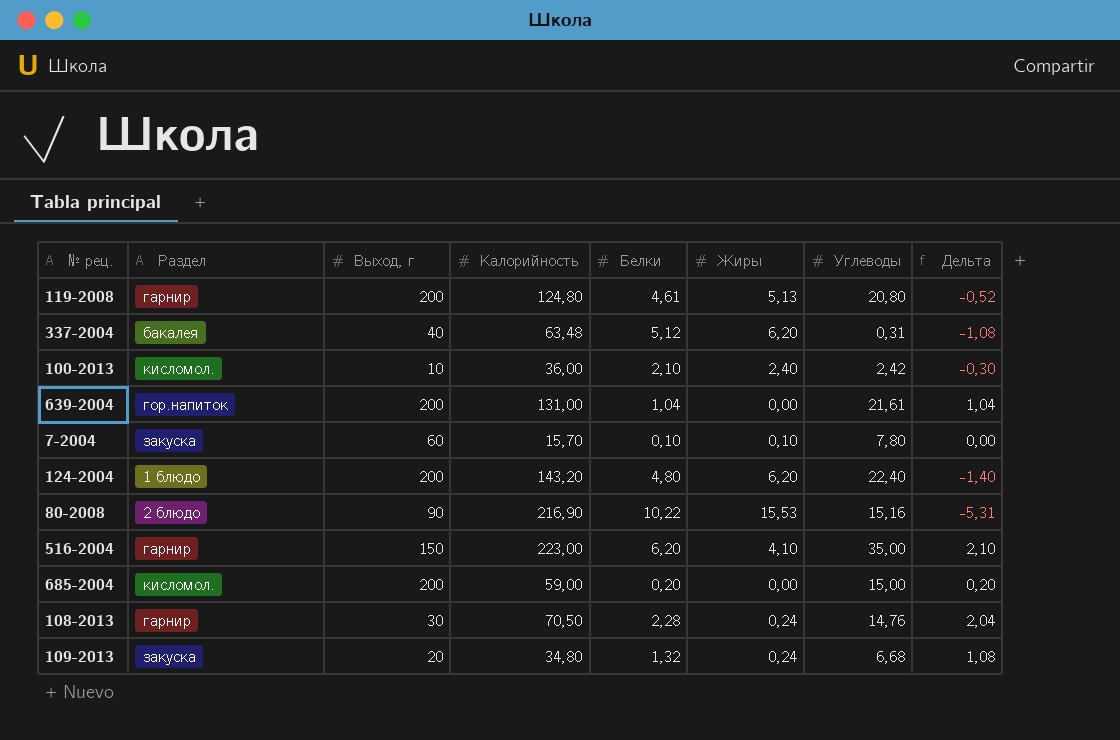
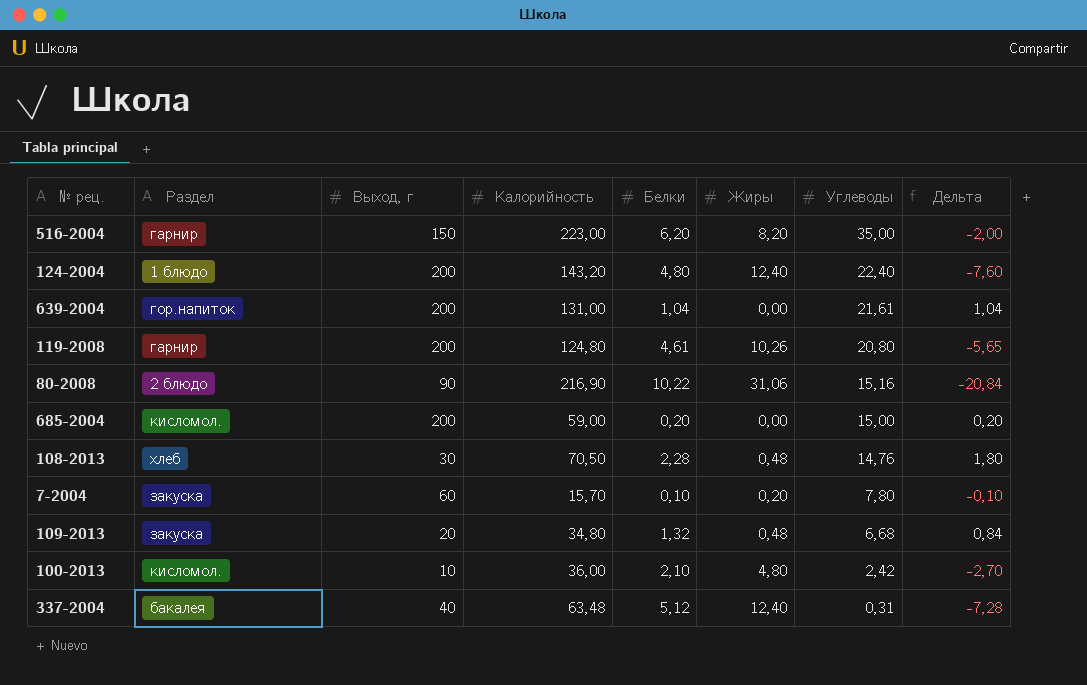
row order: none -> Углеводы descending
516-2004 | Жиры: 4,10 -> 8,20
516-2004 | Дельта: 2,10 -> -2,00
124-2004 | Жиры: 6,20 -> 12,40
124-2004 | Дельта: -1,40 -> -7,60
119-2008 | Жиры: 5,13 -> 10,26
119-2008 | Дельта: -0,52 -> -5,65
80-2008 | Жиры: 15,53 -> 31,06
80-2008 | Дельта: -5,31 -> -20,84
108-2013 | Раздел: гарнир -> хлеб
108-2013 | Жиры: 0,24 -> 0,48
108-2013 | Дельта: 2,04 -> 1,80
7-2004 | Жиры: 0,10 -> 0,20
7-2004 | Дельта: 0,00 -> -0,10
109-2013 | Жиры: 0,24 -> 0,48
109-2013 | Дельта: 1,08 -> 0,84
100-2013 | Жиры: 2,40 -> 4,80
100-2013 | Дельта: -0,30 -> -2,70
337-2004 | Жиры: 6,20 -> 12,40
337-2004 | Дельта: -1,08 -> -7,28

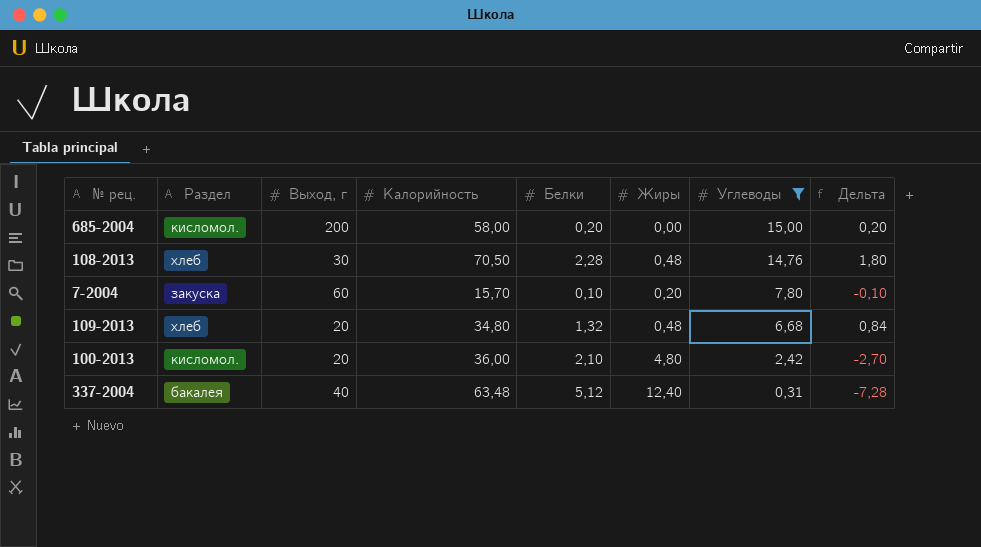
filter: none -> Углеводы <= 15,00
685-2004 | Калорийность: 59,00 -> 58,00
109-2013 | Раздел: закуска -> хлеб
100-2013 | Выход, г: 10 -> 20

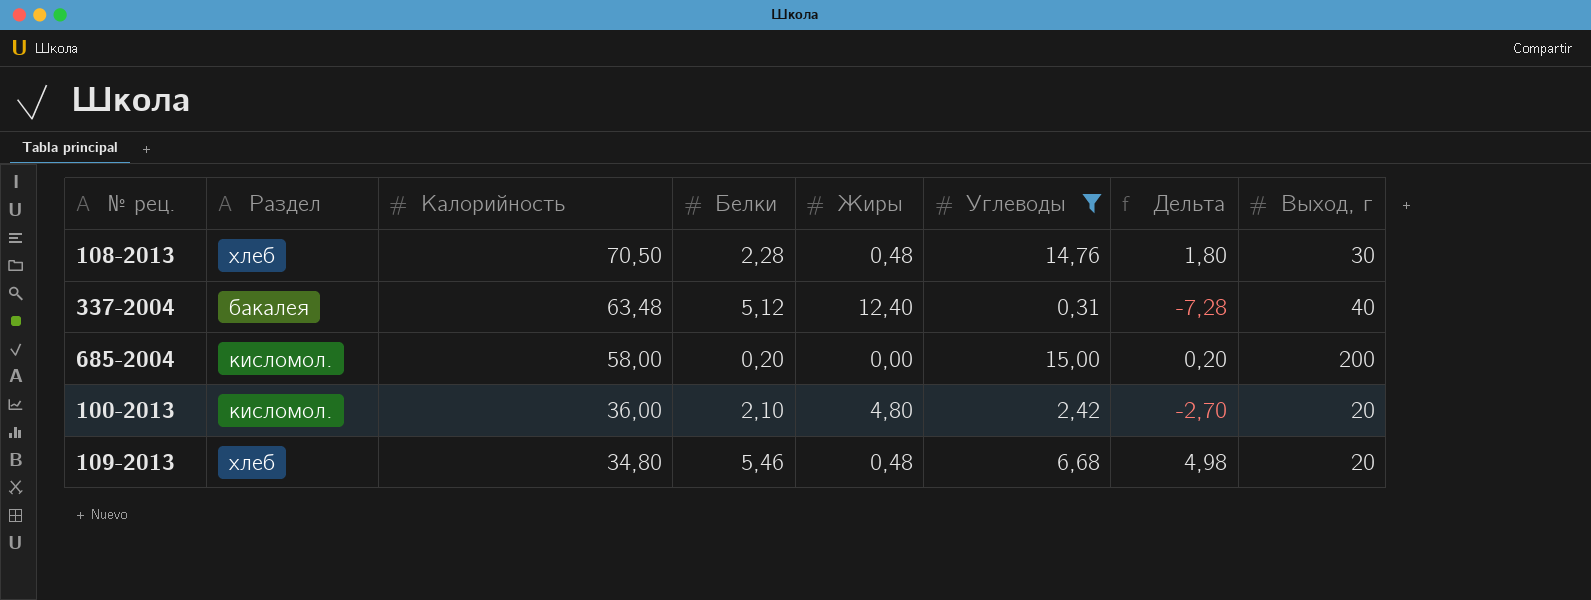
row order: Углеводы descending -> Калорийность descending
column Выход, г | position: 3 -> 8
row 7-2004: закуска | 60 | 15,70 | 0,10 | 0,20 | 7,80 | -0,10 -> none
109-2013 | Белки: 1,32 -> 5,46
109-2013 | Дельта: 0,84 -> 4,98

